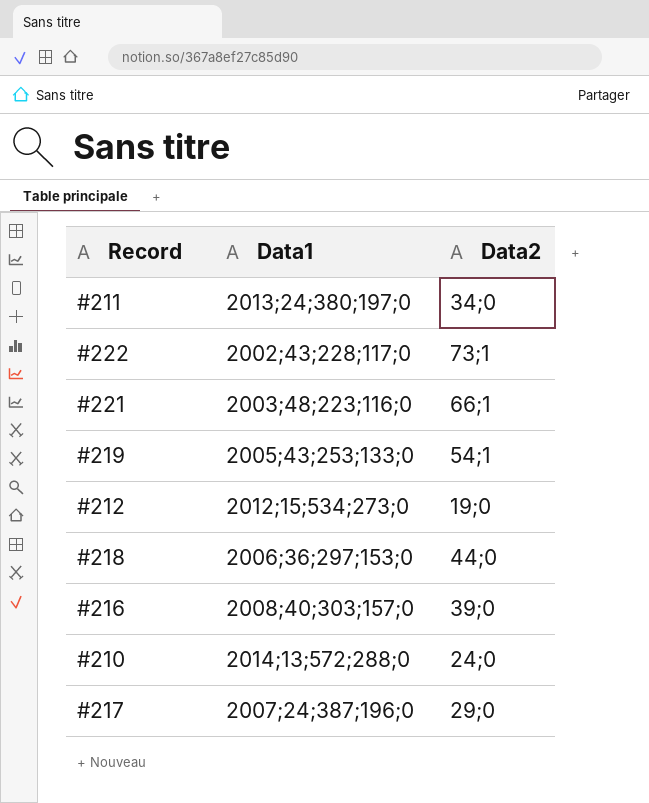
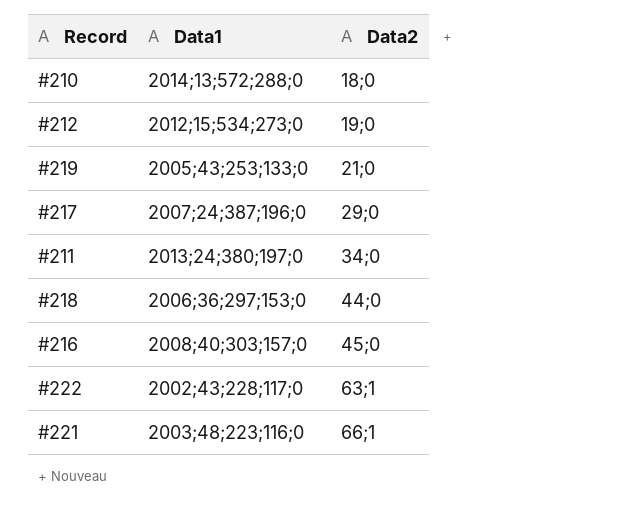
row order: none -> Data2 ascending
#210 | Data2: 24;0 -> 18;0
#219 | Data2: 54;1 -> 21;0
#216 | Data2: 39;0 -> 45;0
#222 | Data2: 73;1 -> 63;1

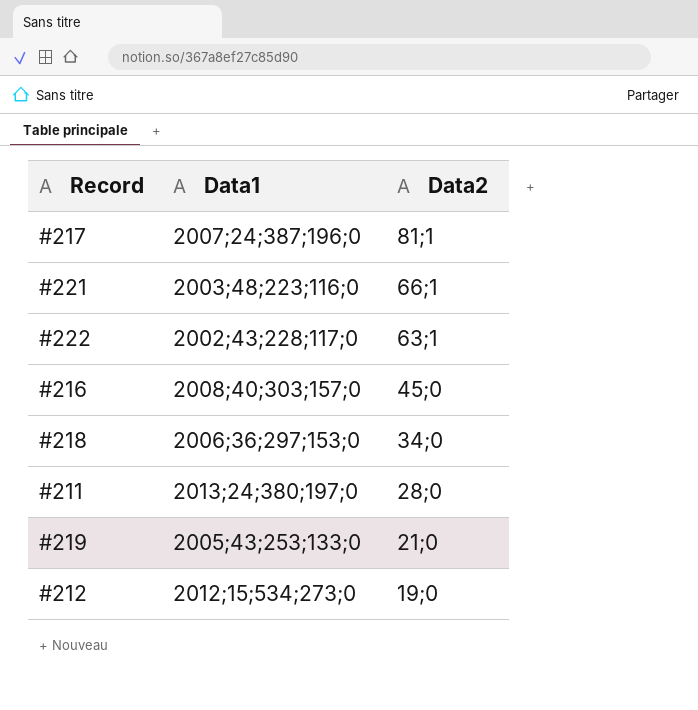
row order: Data2 ascending -> Data2 descending
row #210: 2014;13;572;288;0 | 18;0 -> none
#217 | Data2: 29;0 -> 81;1
#218 | Data2: 44;0 -> 34;0
#211 | Data2: 34;0 -> 28;0

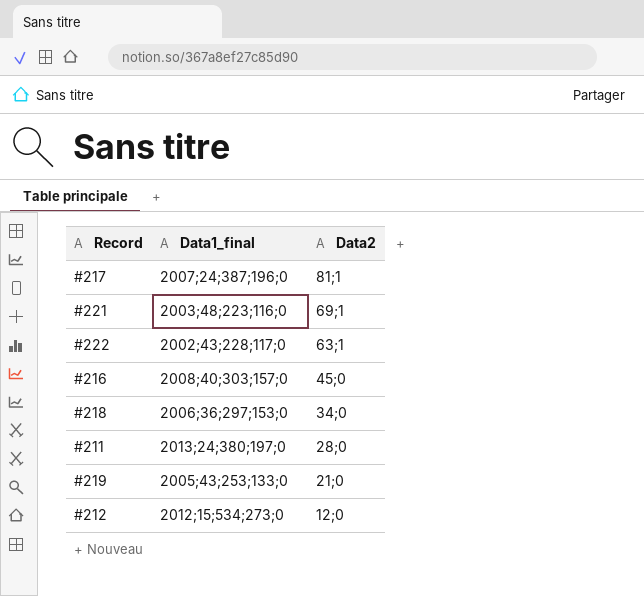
column name: Data1 -> Data1_final
#221 | Data2: 66;1 -> 69;1
#212 | Data2: 19;0 -> 12;0

